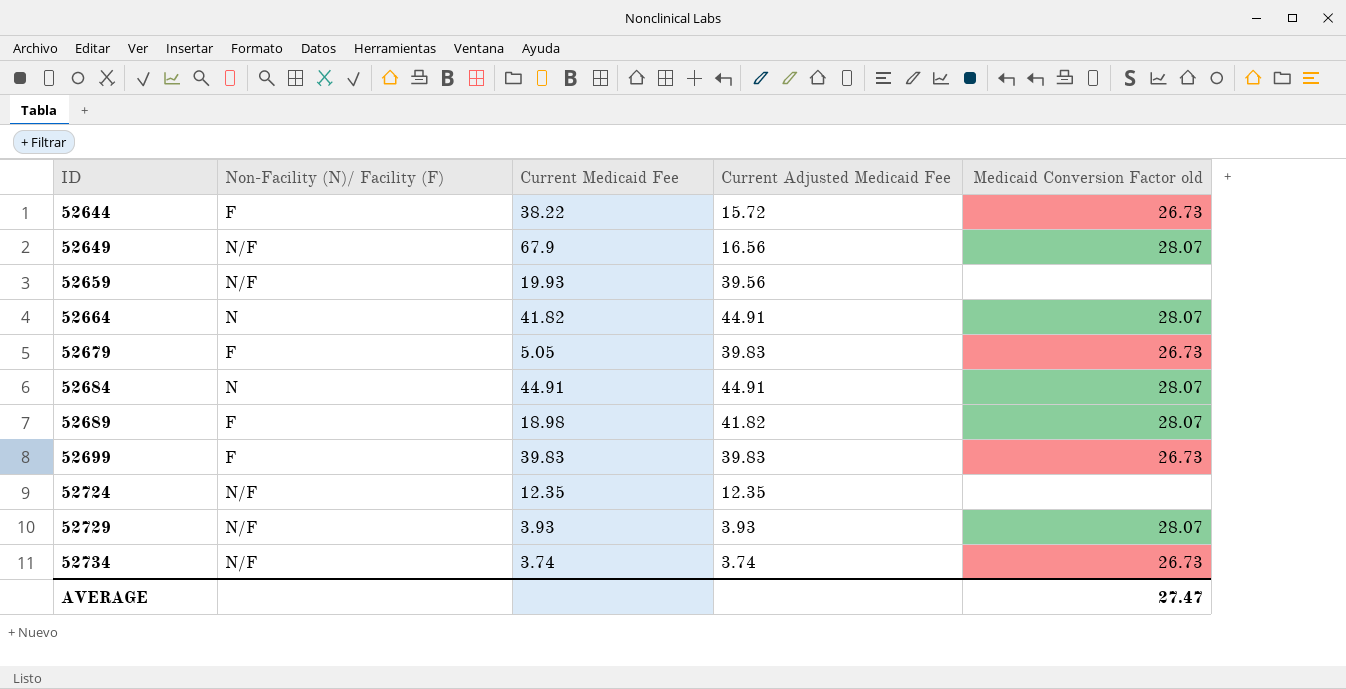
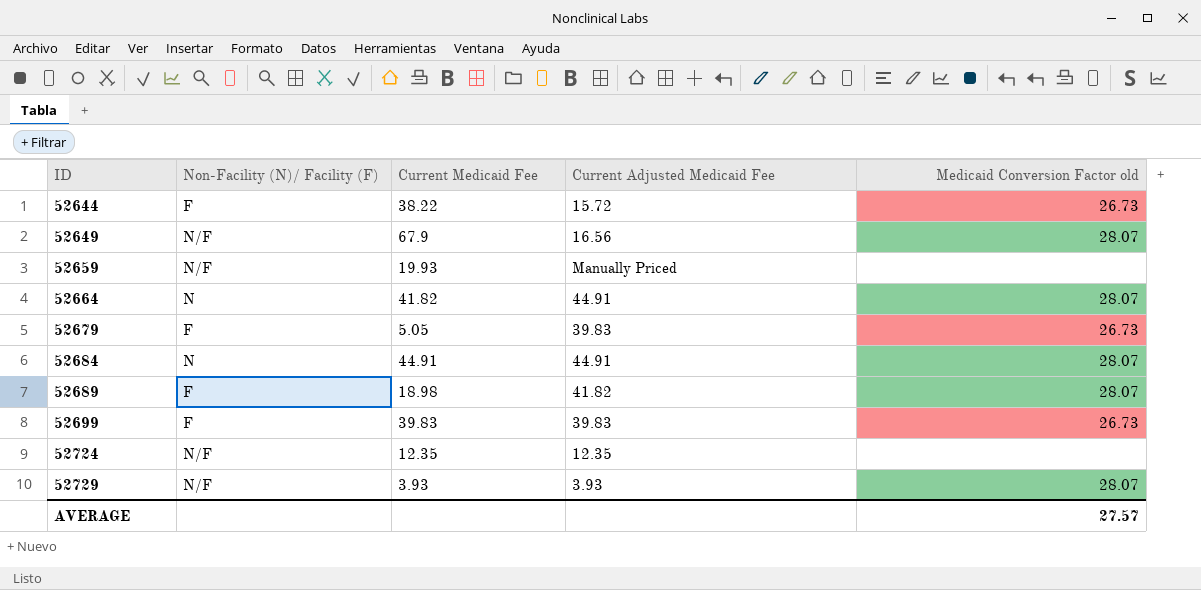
row 52734: N/F | 3.74 | 3.74 | 26.73 -> none
52659 | Current Adjusted Medicaid Fee: 39.56 -> Manually Priced
AVERAGE | Medicaid Conversion Factor old: 27.47 -> 27.57

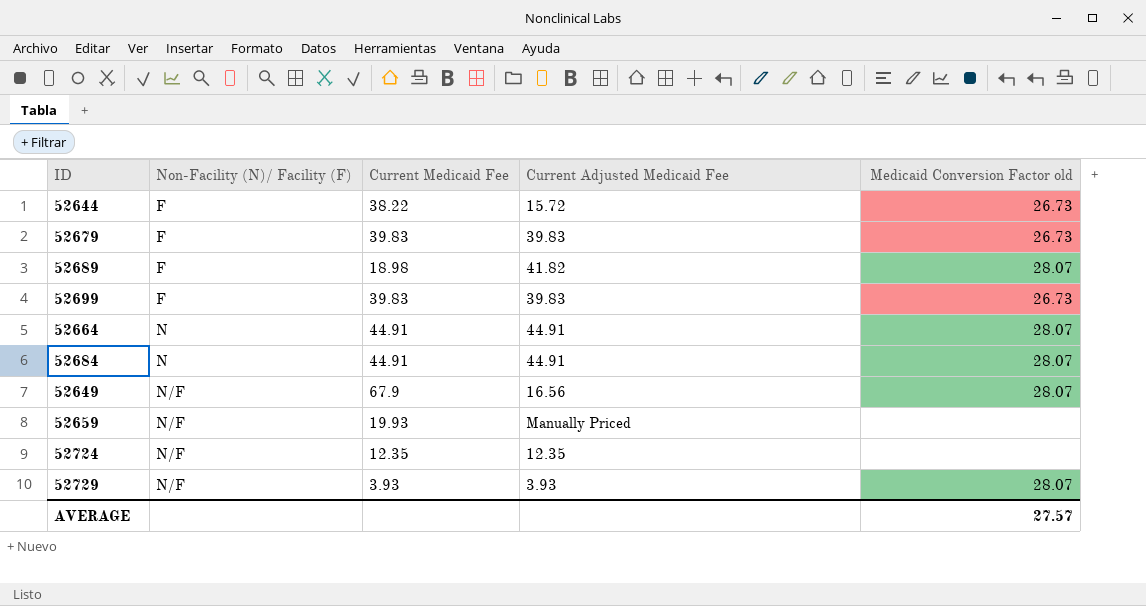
row order: ID ascending -> Non-Facility (N)/ Facility (F) ascending
52679 | Current Medicaid Fee: 5.05 -> 39.83
52664 | Current Medicaid Fee: 41.82 -> 44.91

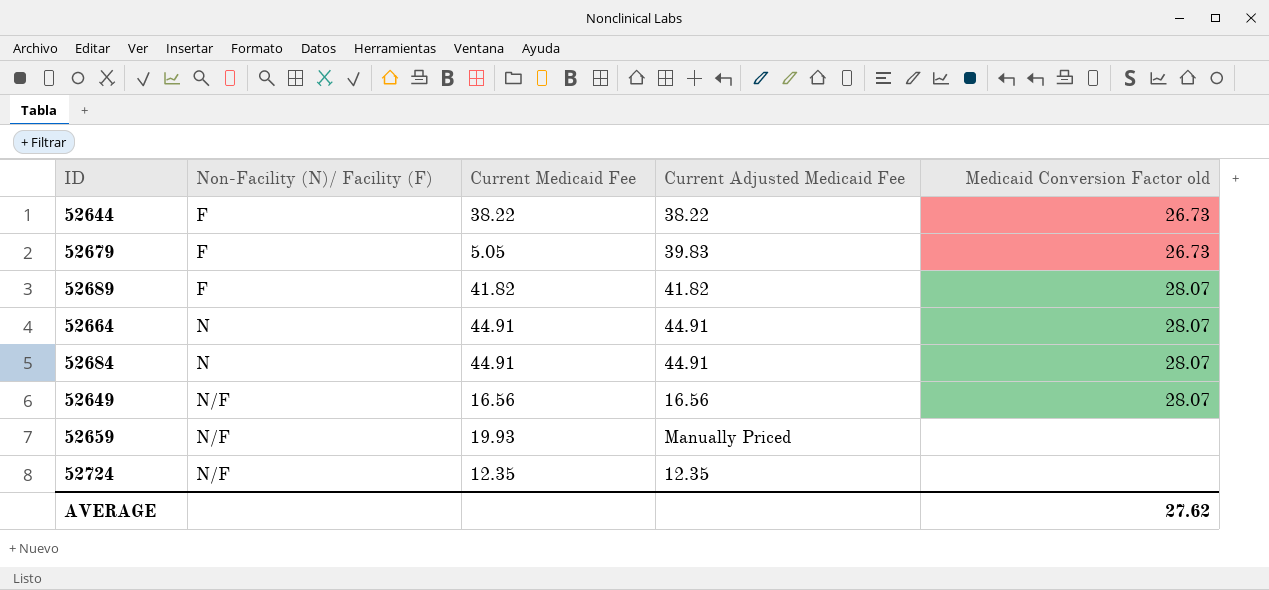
row 52699: F | 39.83 | 39.83 | 26.73 -> none
row 52729: N/F | 3.93 | 3.93 | 28.07 -> none
52644 | Current Adjusted Medicaid Fee: 15.72 -> 38.22
52679 | Current Medicaid Fee: 39.83 -> 5.05
52689 | Current Medicaid Fee: 18.98 -> 41.82
52649 | Current Medicaid Fee: 67.9 -> 16.56
AVERAGE | Medicaid Conversion Factor old: 27.57 -> 27.62

